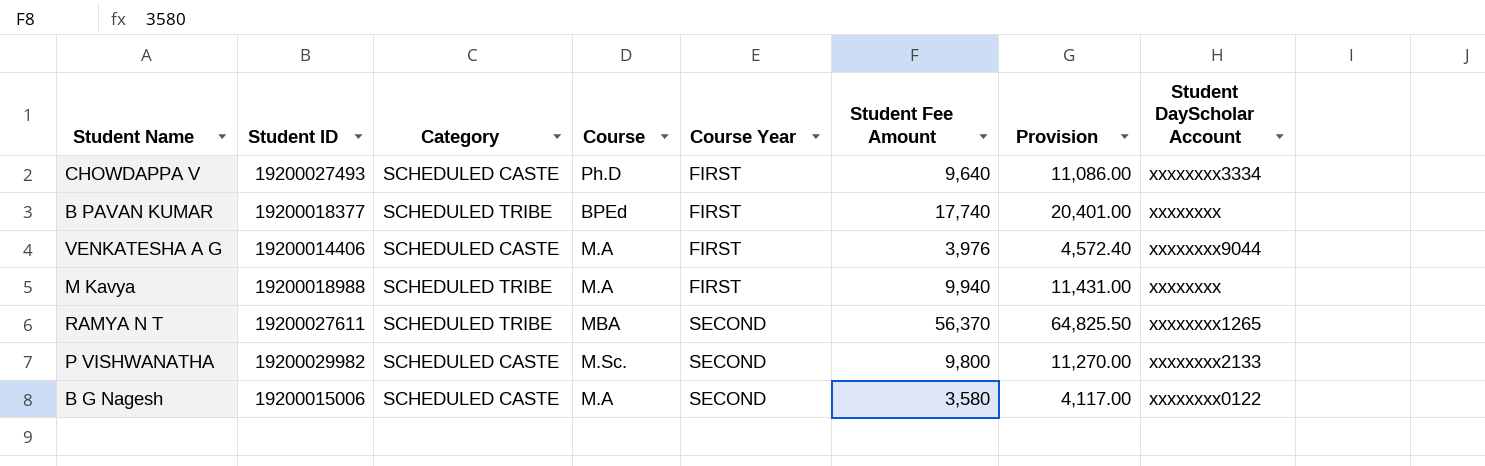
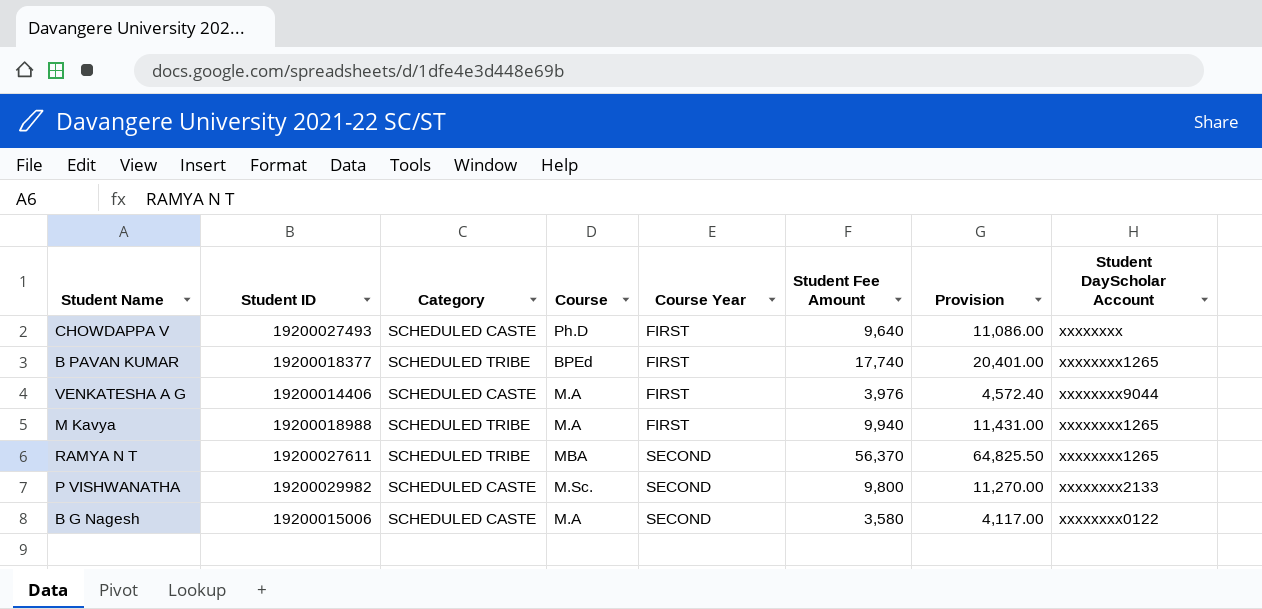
CHOWDAPPA V | Student DayScholar Account: xxxxxxxx3334 -> xxxxxxxx
B PAVAN KUMAR | Student DayScholar Account: xxxxxxxx -> xxxxxxxx1265
M Kavya | Student DayScholar Account: xxxxxxxx -> xxxxxxxx1265

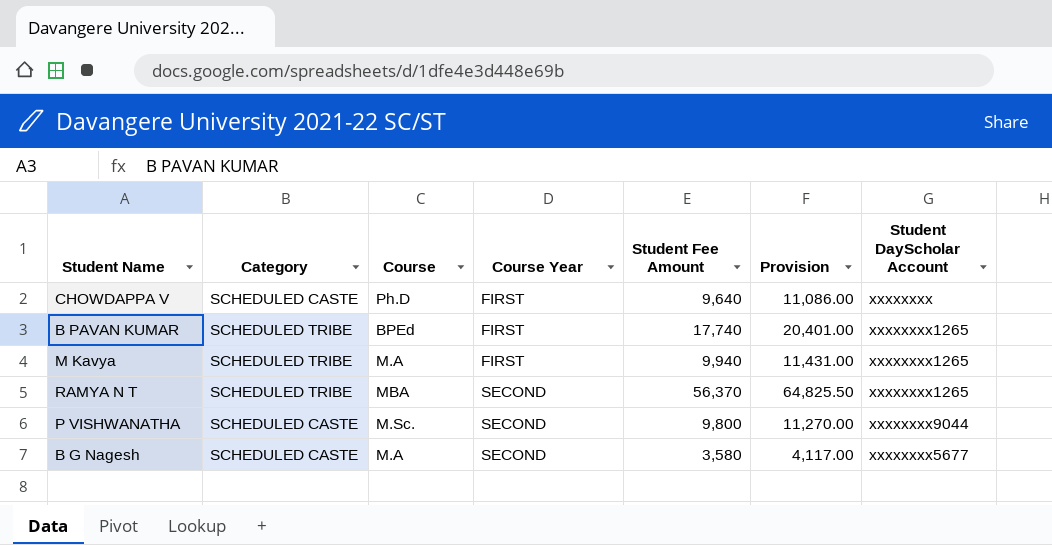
column Student ID | position: 2 -> none
row VENKATESHA A G: 19200014406 | SCHEDULED CASTE | M.A | FIRST | 3,976 | 4,572.40 | xxxxxxxx9044 -> none
P VISHWANATHA | Student DayScholar Account: xxxxxxxx2133 -> xxxxxxxx9044
B G Nagesh | Student DayScholar Account: xxxxxxxx0122 -> xxxxxxxx5677

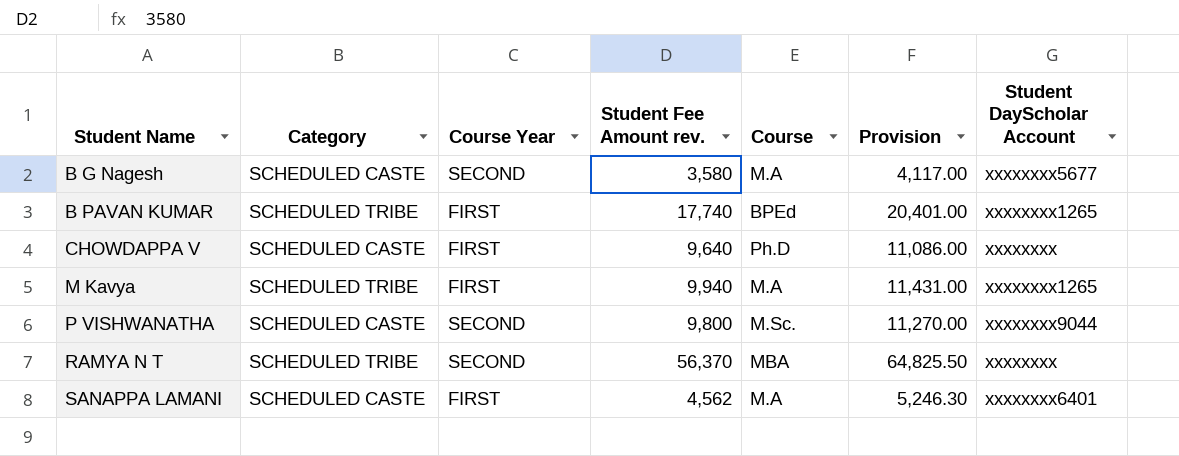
row order: Course Year ascending -> Student Name ascending
column name: Student Fee Amount -> Student Fee Amount rev.
column Course | position: 3 -> 5
RAMYA N T | Student DayScholar Account: xxxxxxxx1265 -> xxxxxxxx
row SANAPPA LAMANI: none -> SCHEDULED CASTE | FIRST | 4,562 | M.A | 5,246.30 | xxxxxxxx6401

